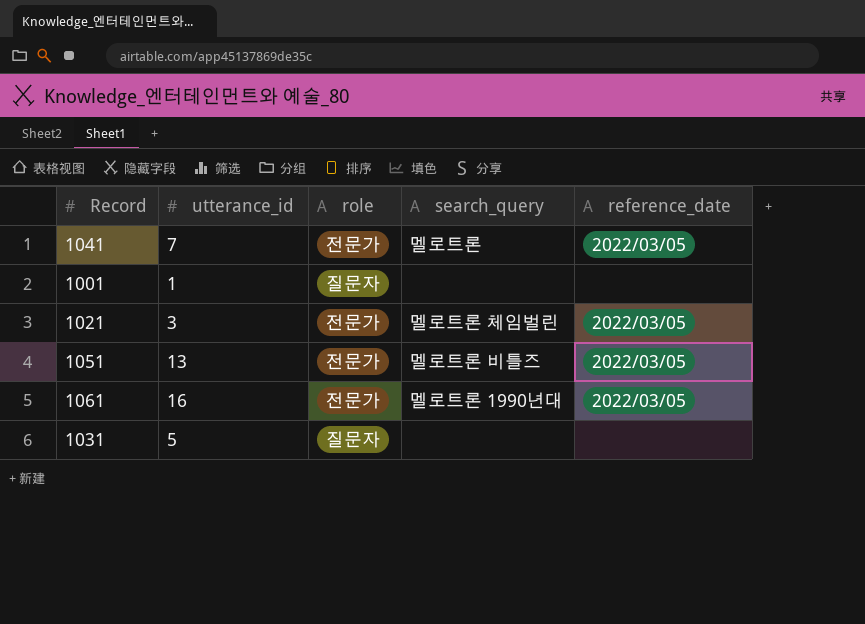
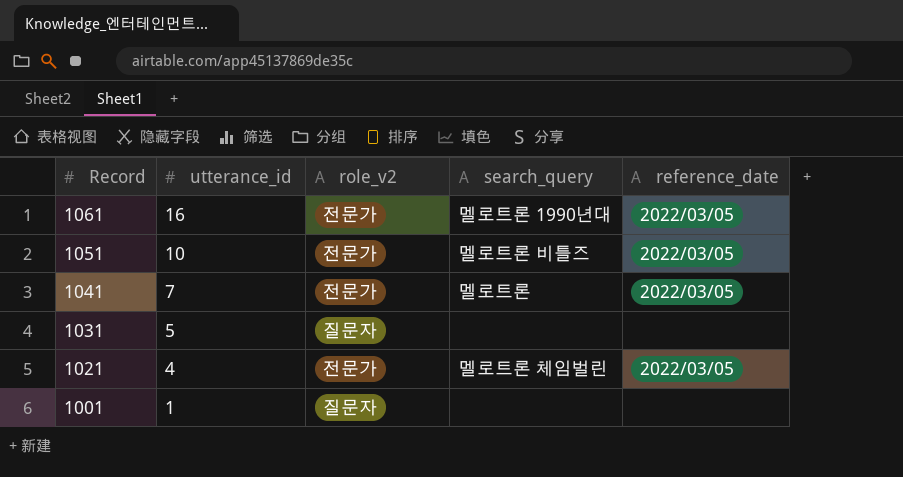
row order: none -> Record descending
column name: role -> role_v2
1051 | utterance_id: 13 -> 10
1021 | utterance_id: 3 -> 4

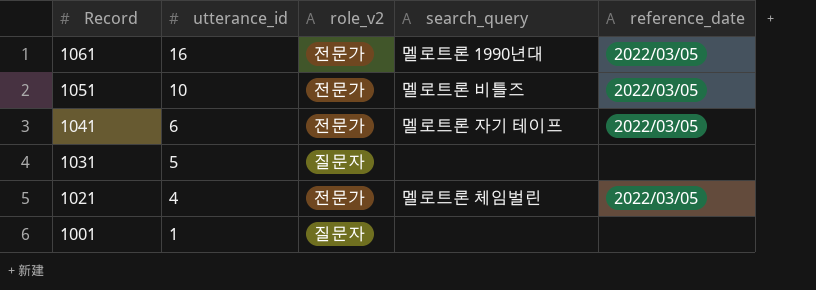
1041 | utterance_id: 7 -> 6
1041 | search_query: 멜로트론 -> 멜로트론 자기 테이프

